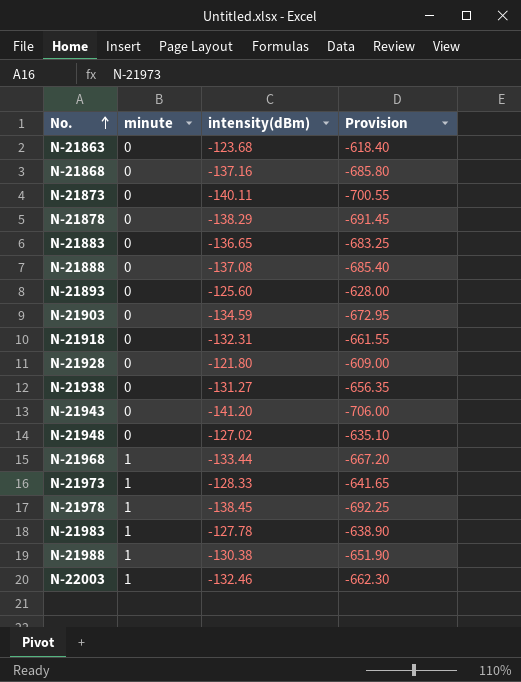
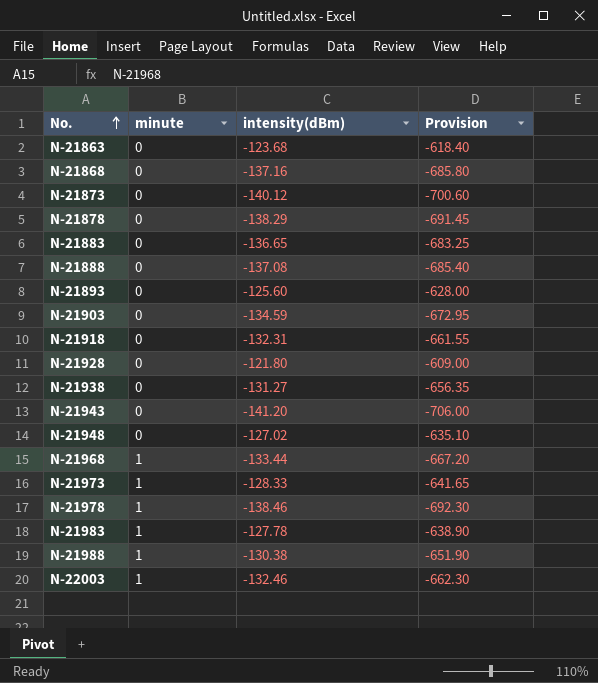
N-21873 | intensity(dBm): -140.11 -> -140.12
N-21873 | Provision: -700.55 -> -700.60
N-21978 | intensity(dBm): -138.45 -> -138.46
N-21978 | Provision: -692.25 -> -692.30

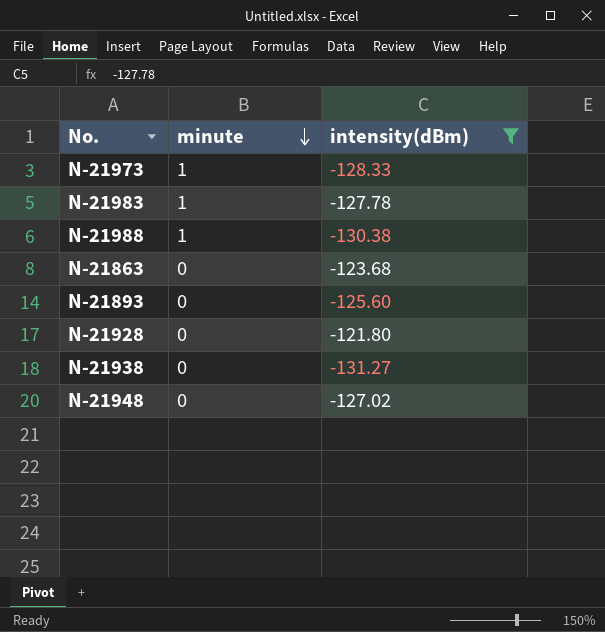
filter: none -> intensity(dBm) >= -131.27
row order: No. ascending -> minute descending
column Provision | formula: [intensity(dBm)] * 5 -> none

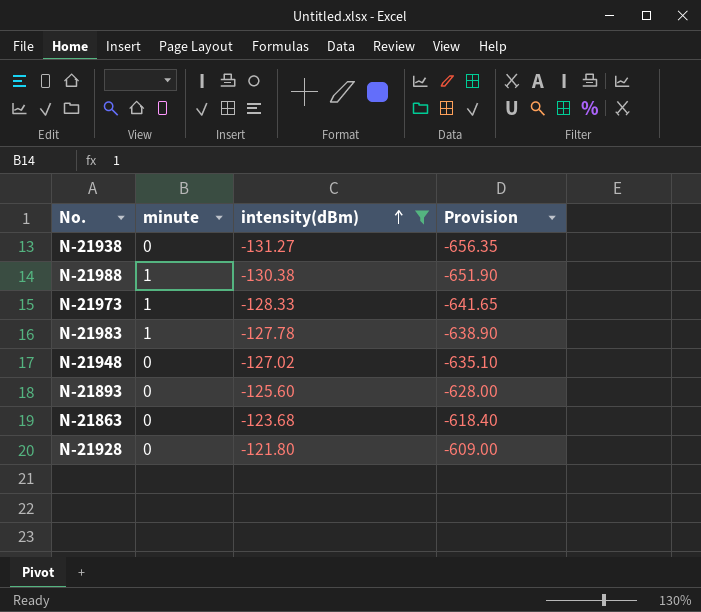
row order: minute descending -> intensity(dBm) ascending
column Provision | formula: none -> [intensity(dBm)] * 5

